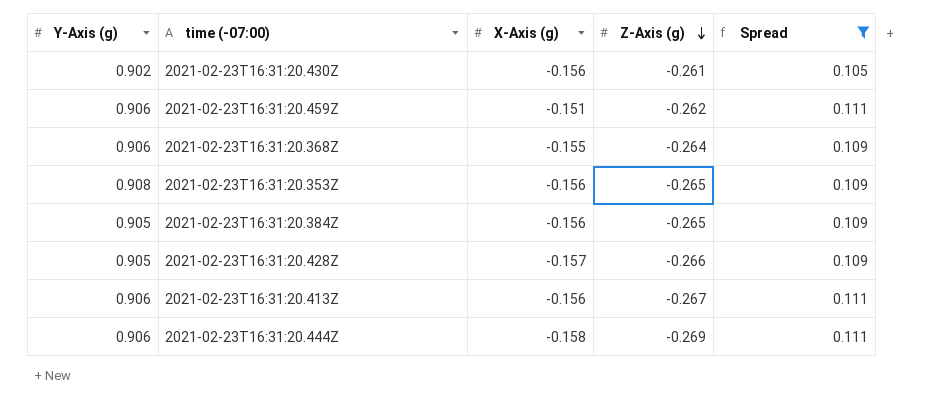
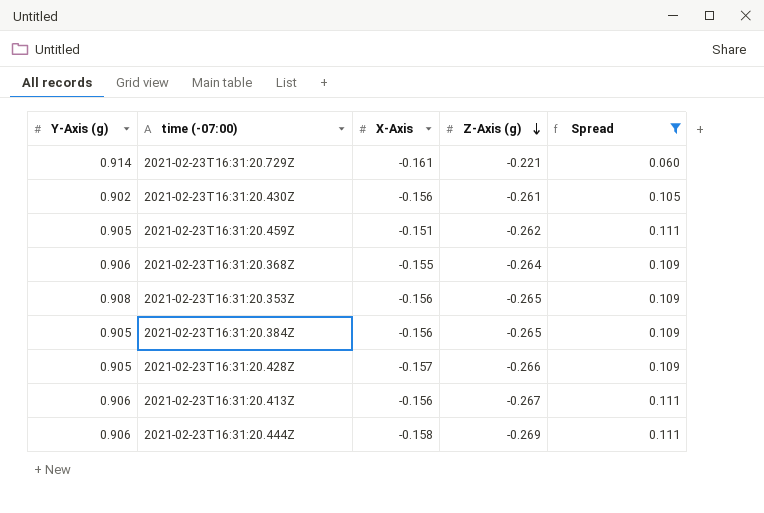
column name: X-Axis (g) -> X-Axis
row 2021-02-23T16:31:20.729Z: none -> 0.914 | -0.161 | -0.221 | 0.060
2021-02-23T16:31:20.459Z | Y-Axis (g): 0.906 -> 0.905

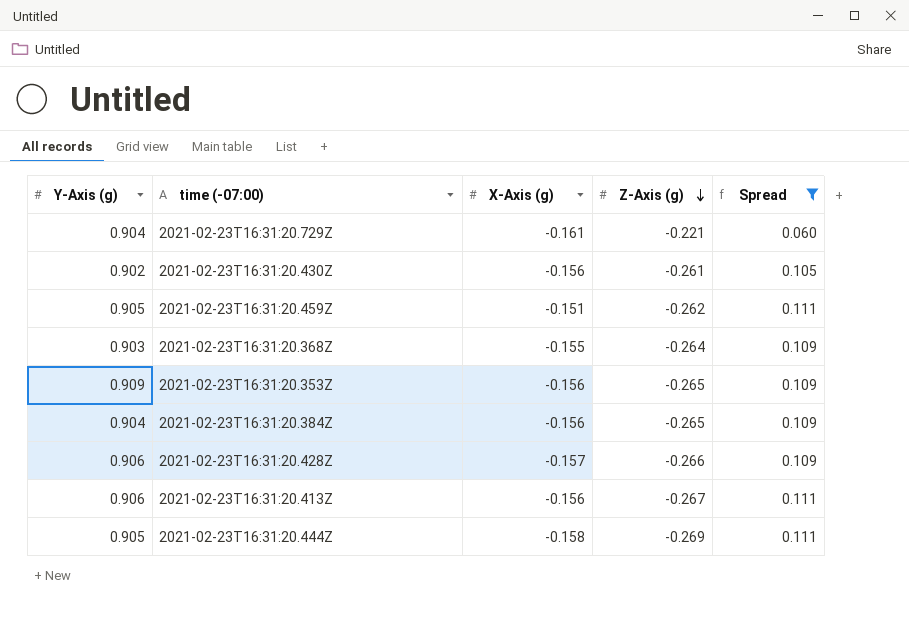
column name: X-Axis -> X-Axis (g)
2021-02-23T16:31:20.729Z | Y-Axis (g): 0.914 -> 0.904
2021-02-23T16:31:20.368Z | Y-Axis (g): 0.906 -> 0.903
2021-02-23T16:31:20.353Z | Y-Axis (g): 0.908 -> 0.909
2021-02-23T16:31:20.384Z | Y-Axis (g): 0.905 -> 0.904
2021-02-23T16:31:20.428Z | Y-Axis (g): 0.905 -> 0.906
2021-02-23T16:31:20.444Z | Y-Axis (g): 0.906 -> 0.905

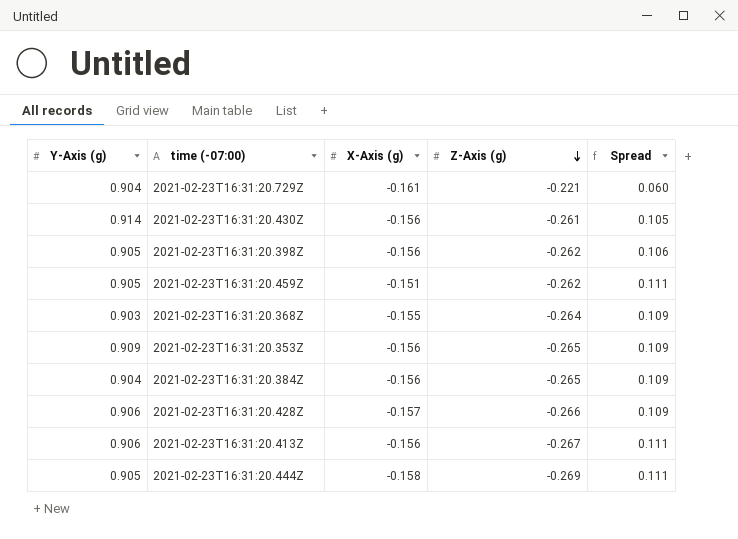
filter: Spread != 0.106 -> none
2021-02-23T16:31:20.430Z | Y-Axis (g): 0.902 -> 0.914

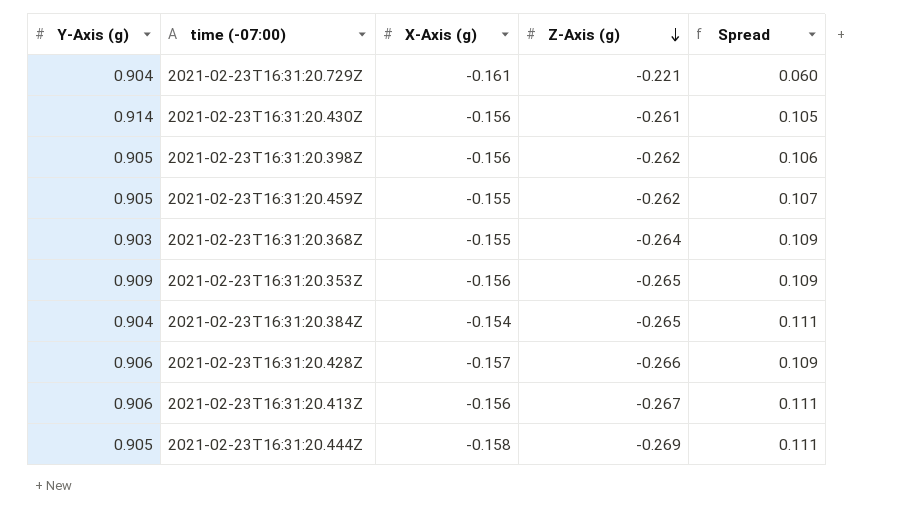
2021-02-23T16:31:20.459Z | X-Axis (g): -0.151 -> -0.155
2021-02-23T16:31:20.459Z | Spread: 0.111 -> 0.107
2021-02-23T16:31:20.384Z | X-Axis (g): -0.156 -> -0.154
2021-02-23T16:31:20.384Z | Spread: 0.109 -> 0.111

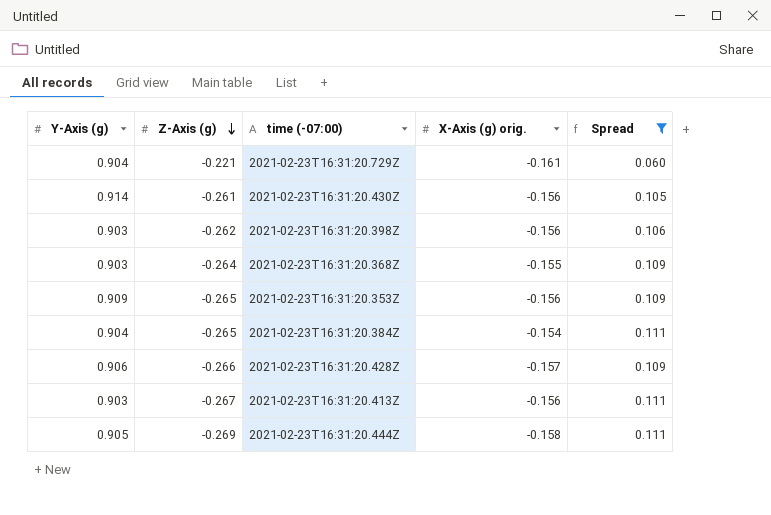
filter: none -> Spread != 0.107
column Z-Axis (g) | position: 4 -> 2
column name: X-Axis (g) -> X-Axis (g) orig.
2021-02-23T16:31:20.398Z | Y-Axis (g): 0.905 -> 0.903
2021-02-23T16:31:20.413Z | Y-Axis (g): 0.906 -> 0.903

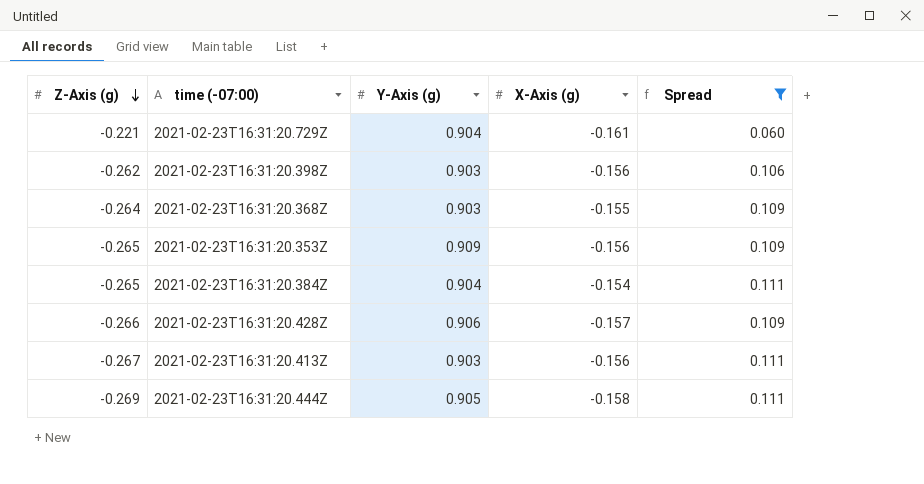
column Y-Axis (g) | position: 1 -> 3
column name: X-Axis (g) orig. -> X-Axis (g)
row 2021-02-23T16:31:20.430Z: 0.914 | -0.261 | -0.156 | 0.105 -> none

